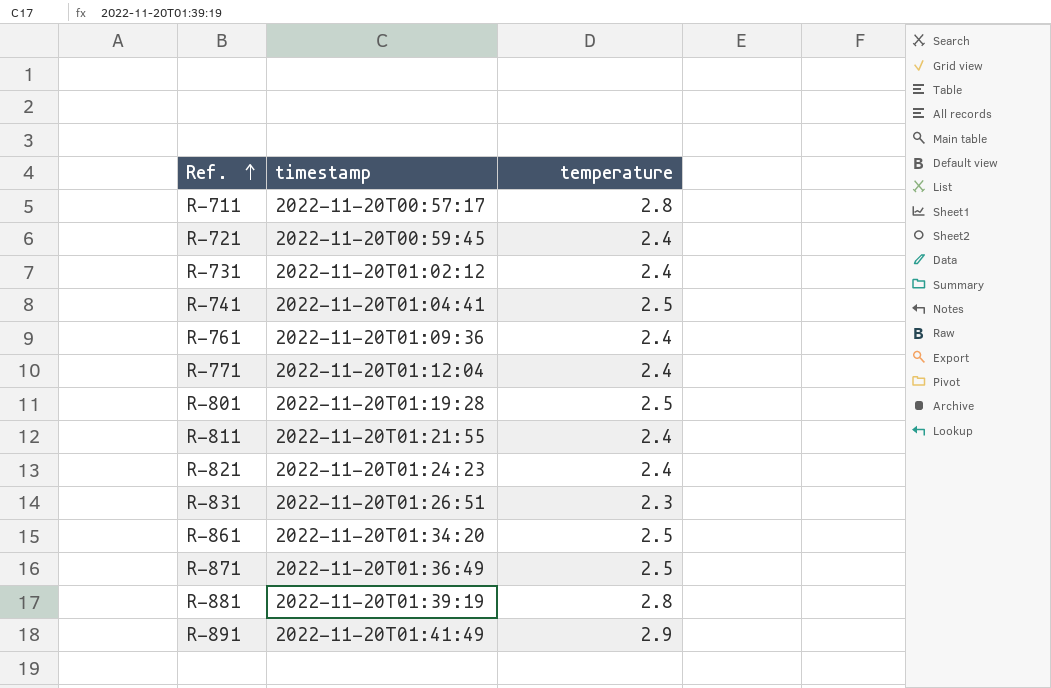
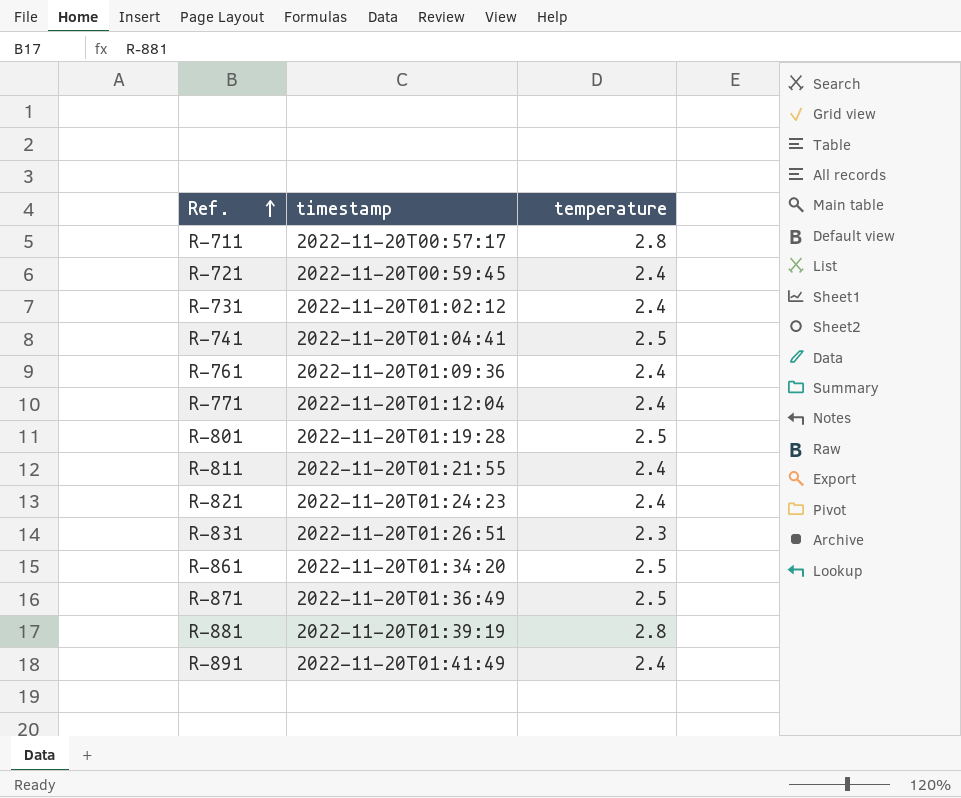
R-891 | temperature: 2.9 -> 2.4

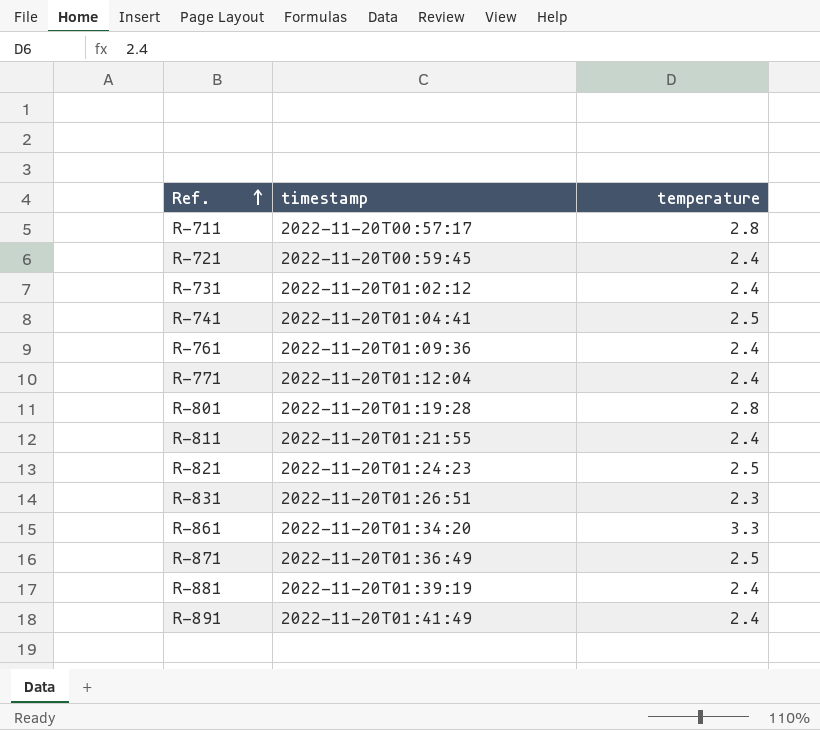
R-801 | temperature: 2.5 -> 2.8
R-821 | temperature: 2.4 -> 2.5
R-861 | temperature: 2.5 -> 3.3
R-881 | temperature: 2.8 -> 2.4

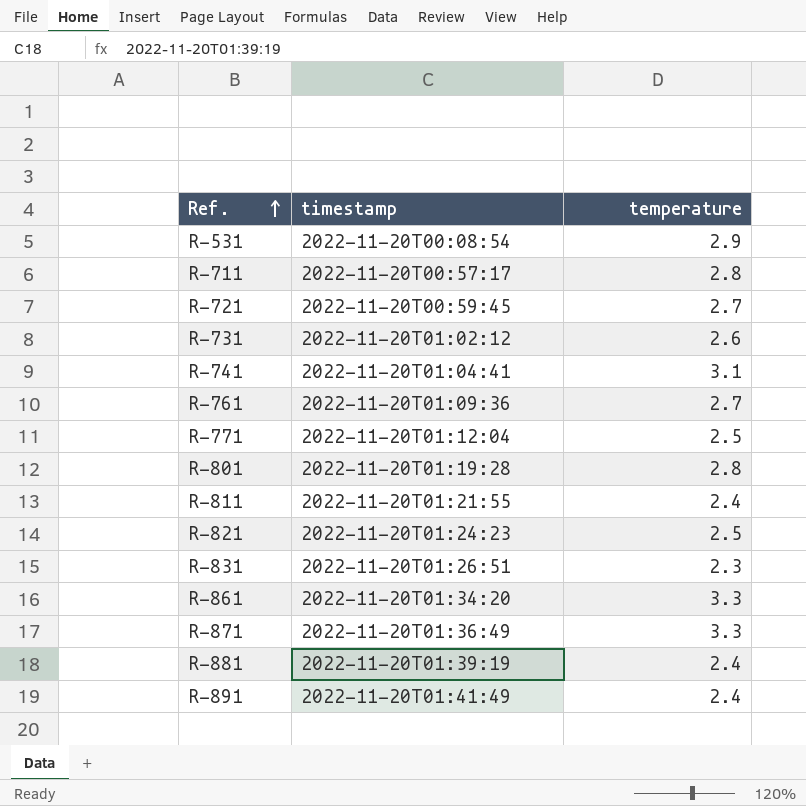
row R-531: none -> 2022-11-20T00:08:54 | 2.9
R-721 | temperature: 2.4 -> 2.7
R-731 | temperature: 2.4 -> 2.6
R-741 | temperature: 2.5 -> 3.1
R-761 | temperature: 2.4 -> 2.7
R-771 | temperature: 2.4 -> 2.5
R-871 | temperature: 2.5 -> 3.3

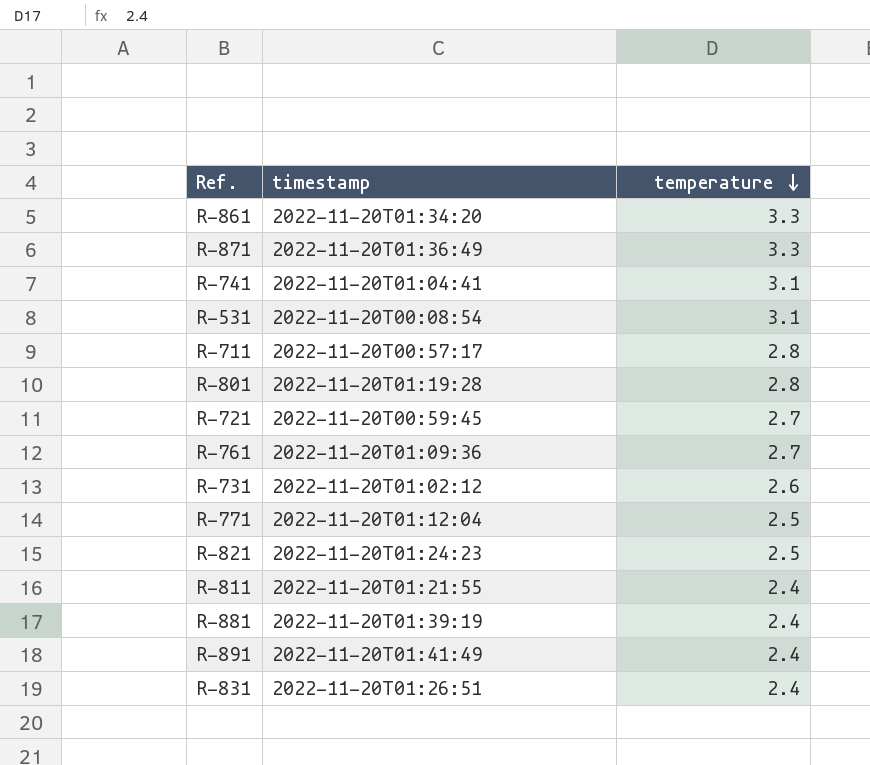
row order: Ref. ascending -> temperature descending
R-531 | temperature: 2.9 -> 3.1
R-831 | temperature: 2.3 -> 2.4

